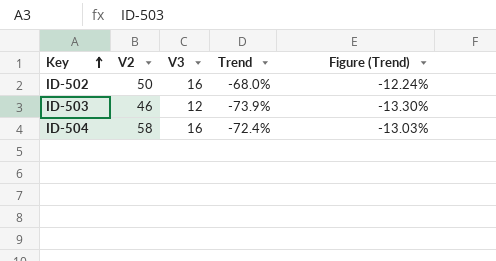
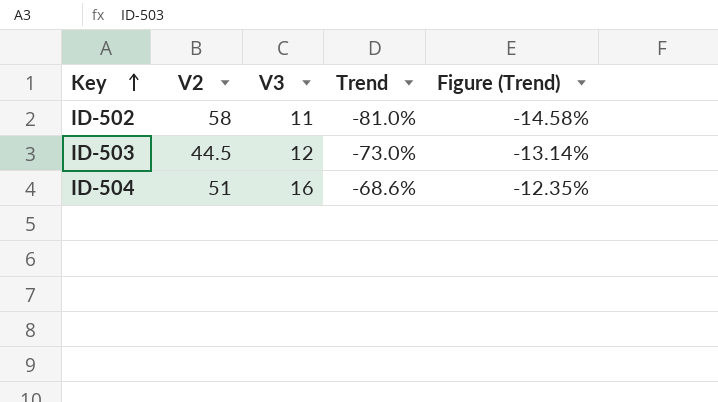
ID-502 | V2: 50 -> 58
ID-502 | V3: 16 -> 11
ID-502 | Trend: -68.0% -> -81.0%
ID-502 | Figure (Trend): -12.24% -> -14.58%
ID-503 | V2: 46 -> 44.5
ID-503 | Trend: -73.9% -> -73.0%
ID-503 | Figure (Trend): -13.30% -> -13.14%
ID-504 | V2: 58 -> 51
ID-504 | Trend: -72.4% -> -68.6%
ID-504 | Figure (Trend): -13.03% -> -12.35%

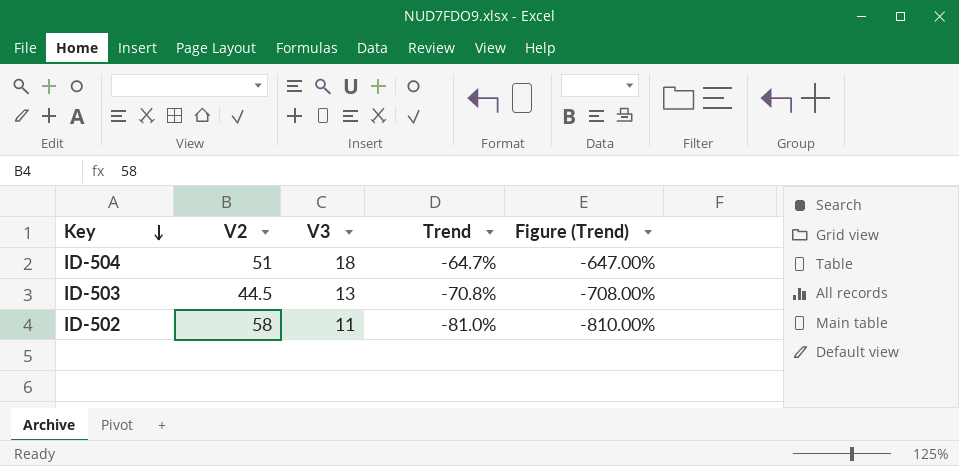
row order: Key ascending -> Key descending
column Figure (Trend) | formula: [Trend] * 0.18 -> [Trend] * 10
ID-504 | V3: 16 -> 18
ID-504 | Trend: -68.6% -> -64.7%
ID-503 | V3: 12 -> 13
ID-503 | Trend: -73.0% -> -70.8%

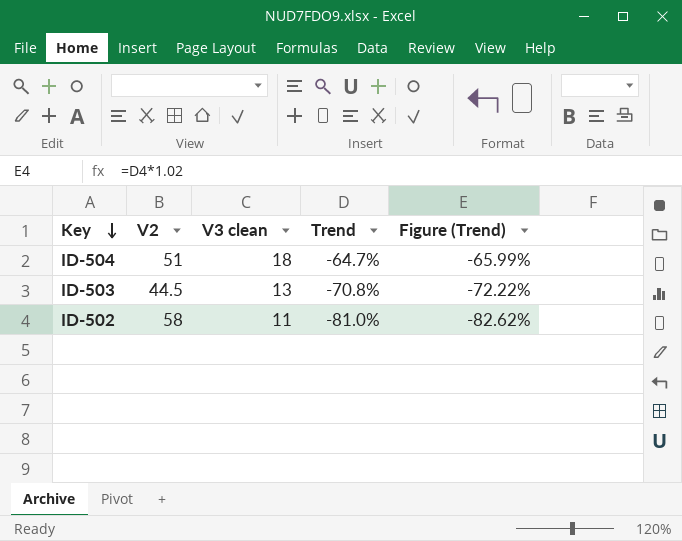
column name: V3 -> V3 clean
column Figure (Trend) | formula: [Trend] * 10 -> [Trend] * 1.02

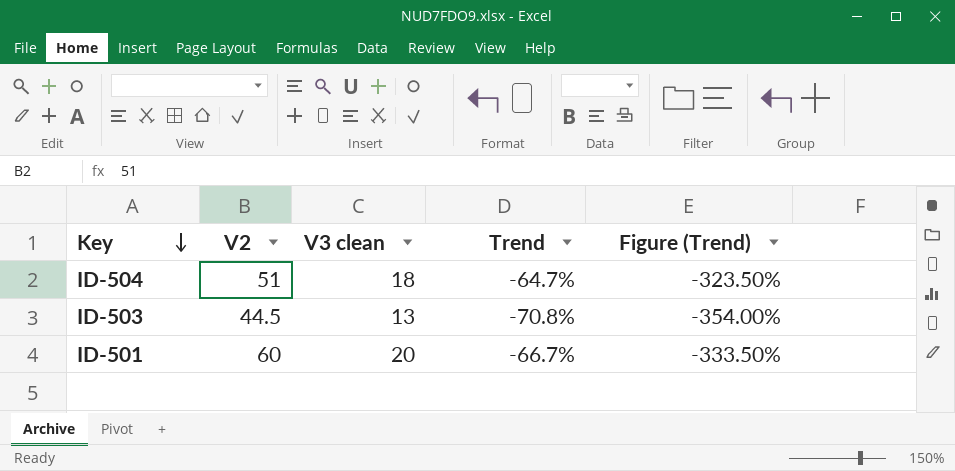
column Figure (Trend) | formula: [Trend] * 1.02 -> [Trend] * 5
row ID-502: 58 | 11 | -81.0% | -82.62% -> none
row ID-501: none -> 60 | 20 | -66.7% | -333.50%

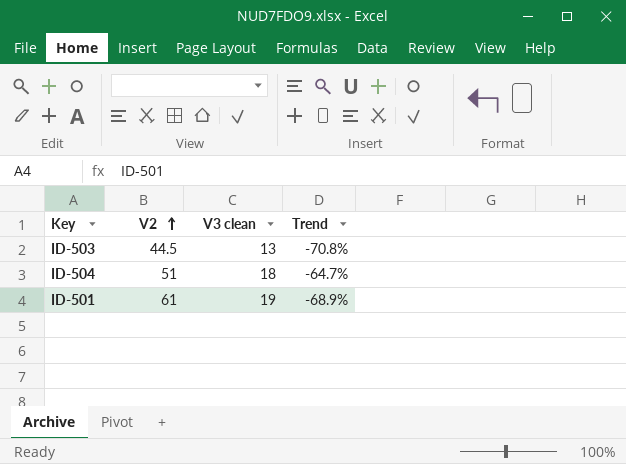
row order: Key descending -> V2 ascending
column Figure (Trend) | formula: [Trend] * 5 -> none
ID-501 | V2: 60 -> 61
ID-501 | V3 clean: 20 -> 19
ID-501 | Trend: -66.7% -> -68.9%

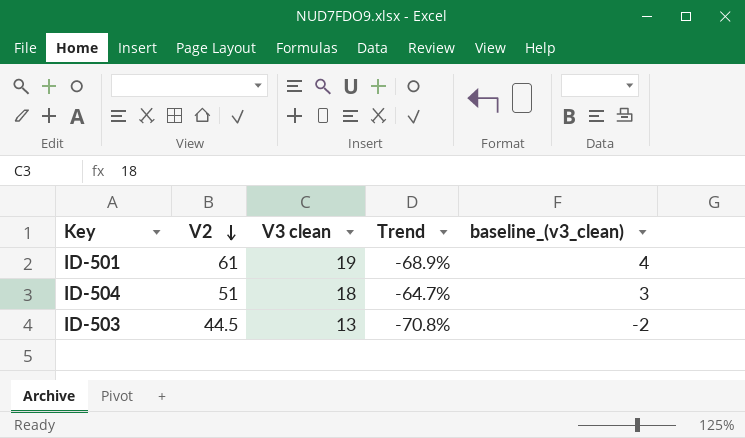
row order: V2 ascending -> V2 descending
column baseline_(v3_clean) | formula: none -> [V3 clean] - 15

